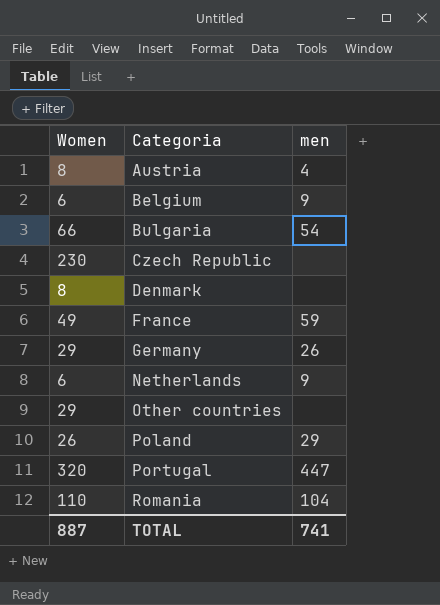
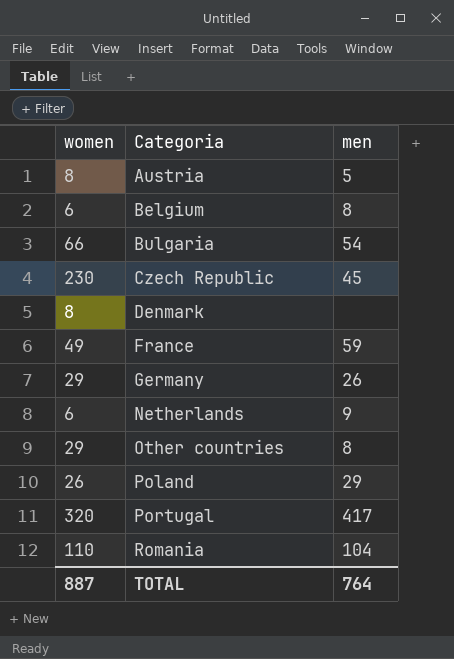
column name: Women -> women
Austria | men: 4 -> 5
Belgium | men: 9 -> 8
Czech Republic | men: none -> 45
Other countries | men: none -> 8
Portugal | men: 447 -> 417
TOTAL | men: 741 -> 764

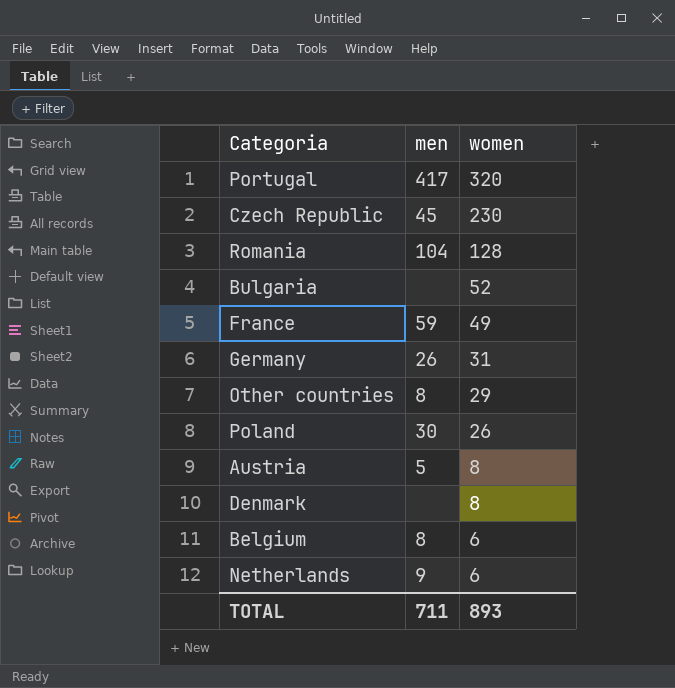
row order: Categoria ascending -> women descending
column women | position: 1 -> 3
Romania | women: 110 -> 128
Bulgaria | men: 54 -> none
Bulgaria | women: 66 -> 52
Germany | women: 29 -> 31
Poland | men: 29 -> 30
TOTAL | men: 764 -> 711
TOTAL | women: 887 -> 893

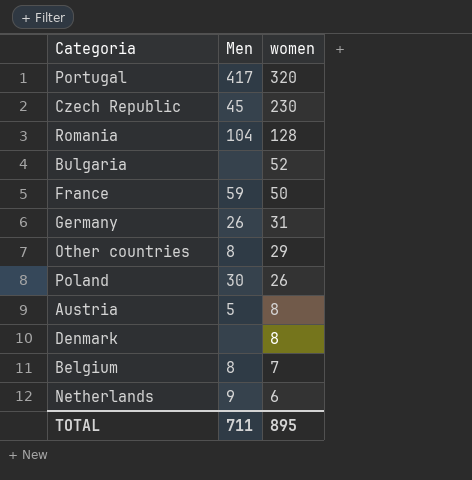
column name: men -> Men
France | women: 49 -> 50
Belgium | women: 6 -> 7
TOTAL | women: 893 -> 895

